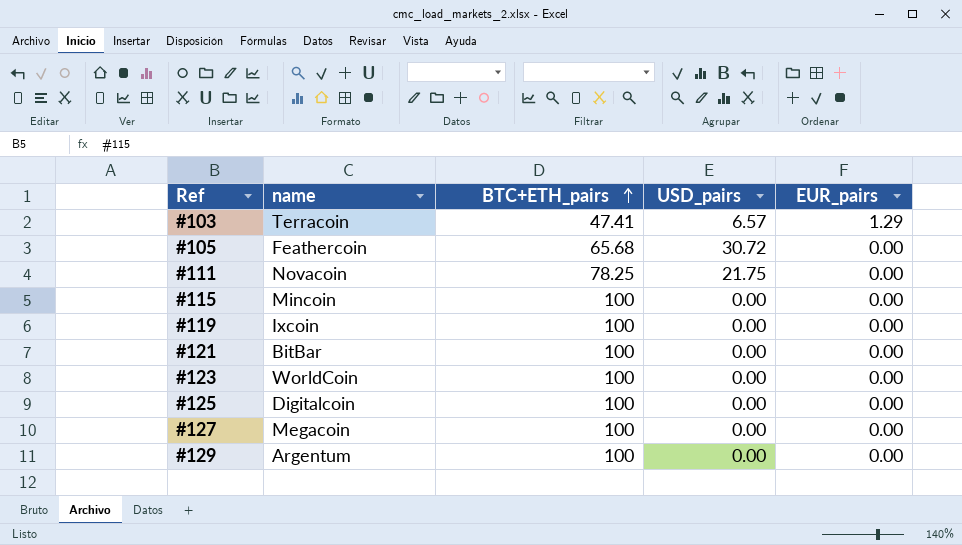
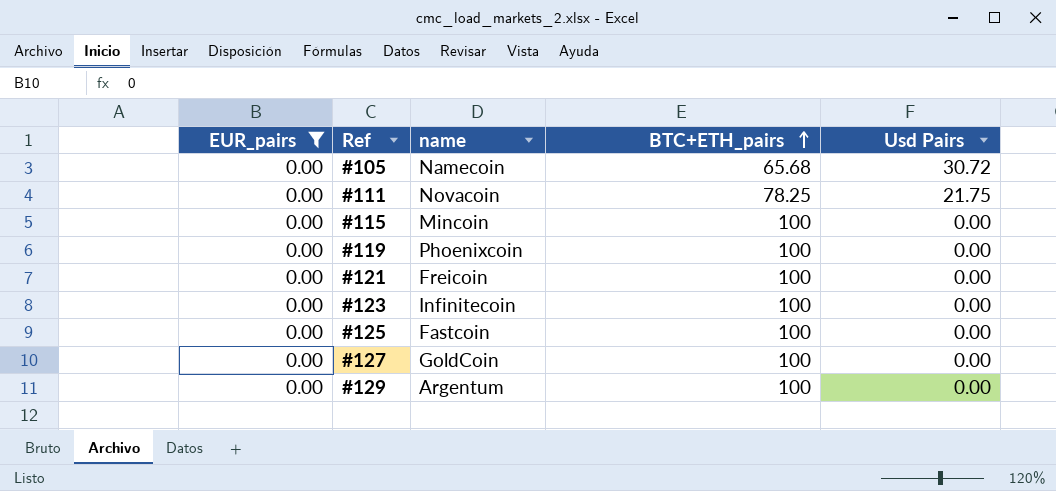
filter: none -> EUR_pairs = 0.00
column EUR_pairs | position: 5 -> 1
column name: USD_pairs -> Usd Pairs
#105 | name: Feathercoin -> Namecoin
#119 | name: Ixcoin -> Phoenixcoin
#121 | name: BitBar -> Freicoin
#123 | name: WorldCoin -> Infinitecoin
#125 | name: Digitalcoin -> Fastcoin
#127 | name: Megacoin -> GoldCoin

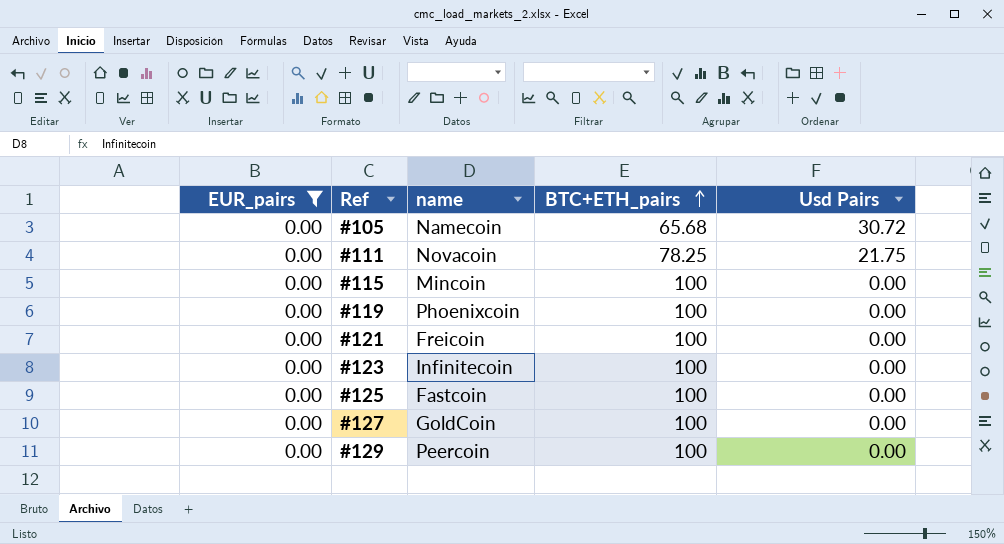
#129 | name: Argentum -> Peercoin

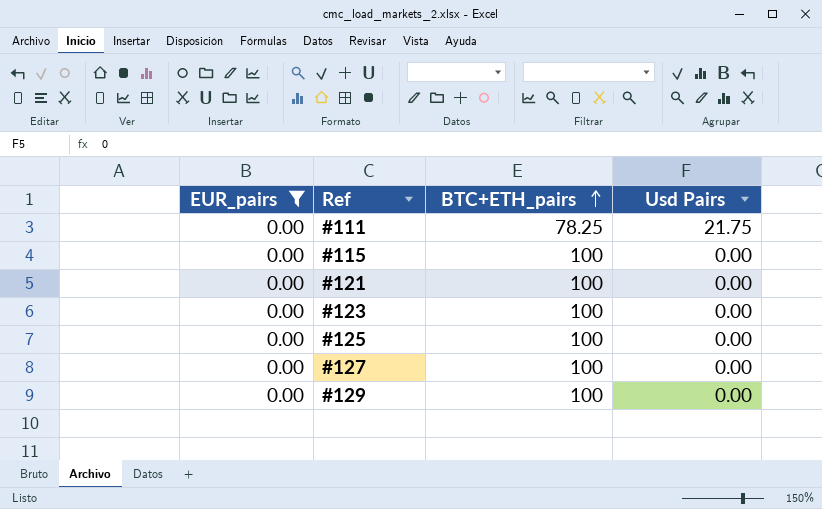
column name | position: 3 -> none
row #105: 0.00 | Namecoin | 65.68 | 30.72 -> none
row #119: 0.00 | Phoenixcoin | 100 | 0.00 -> none

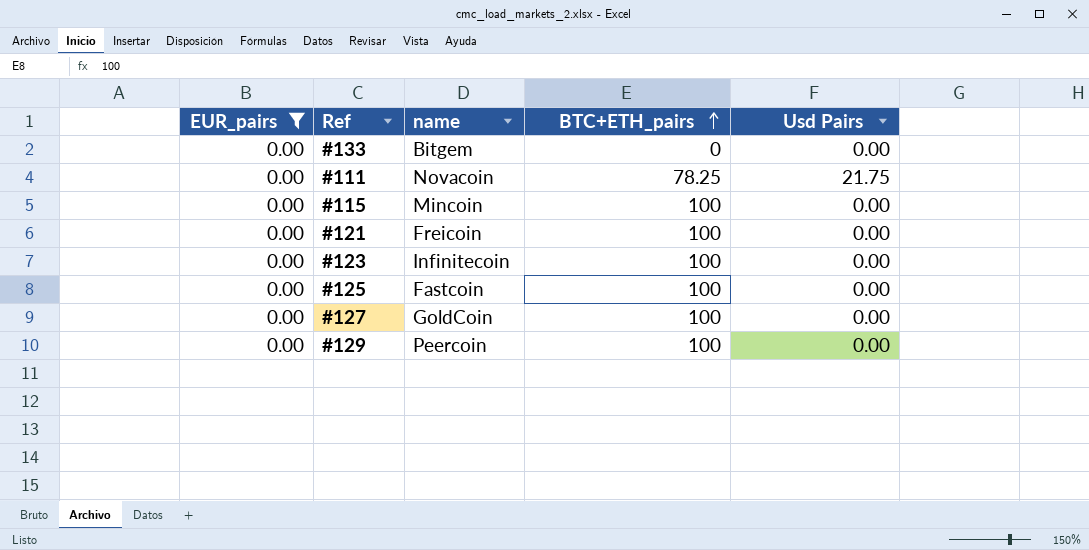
column name | position: none -> 3
row #133: none -> 0.00 | Bitgem | 0 | 0.00

